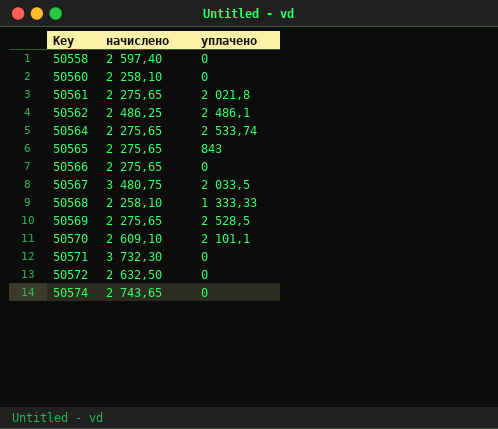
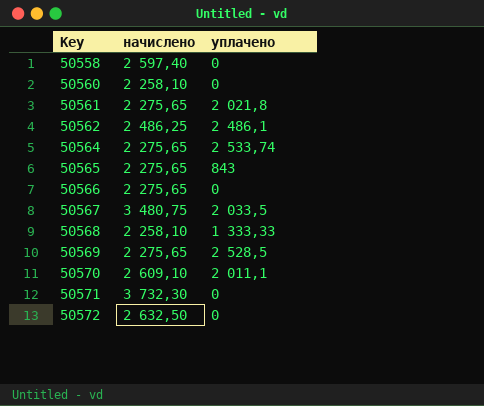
row 50574: 2 743,65 | 0 -> none
50570 | уплачено: 2 101,1 -> 2 011,1

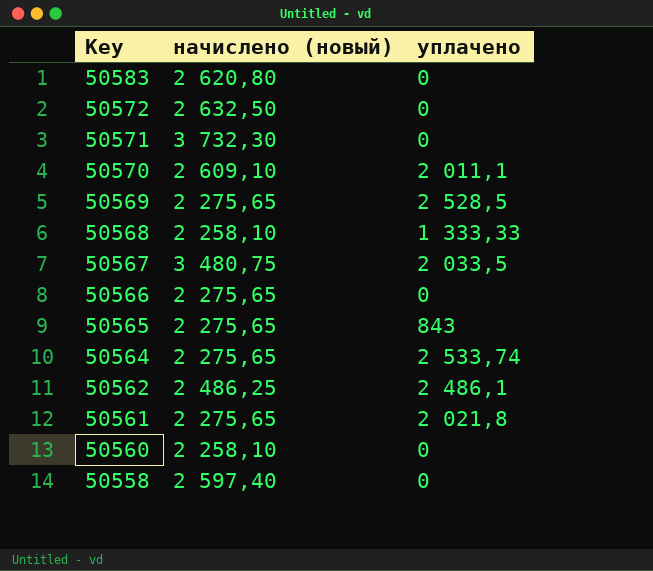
row order: Key ascending -> Key descending
column name: начислено -> начислено (новый)
row 50583: none -> 2 620,80 | 0

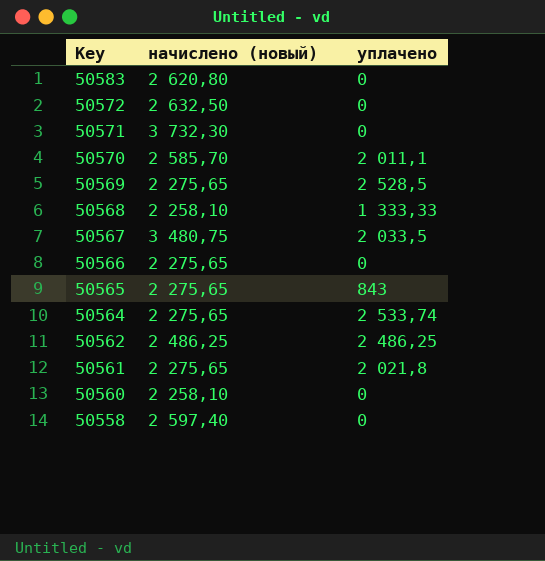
50570 | начислено (новый): 2 609,10 -> 2 585,70
50562 | уплачено: 2 486,1 -> 2 486,25

